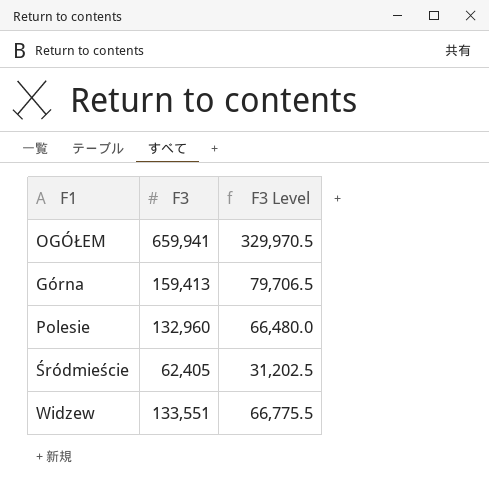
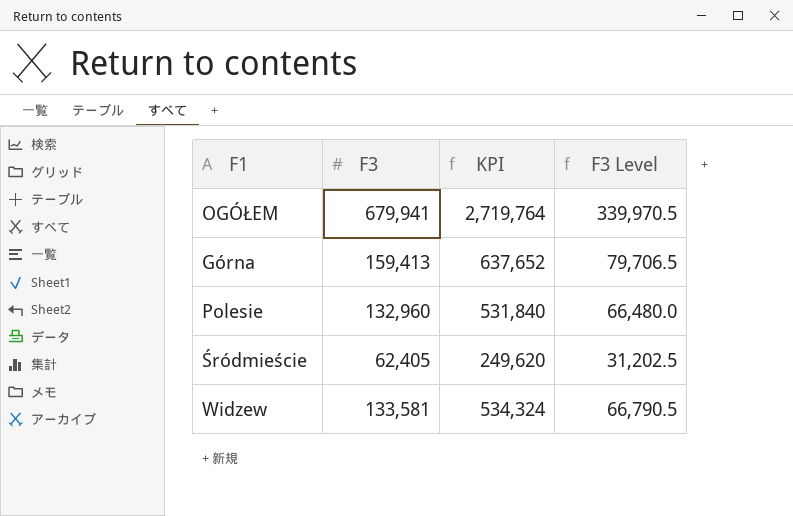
column KPI | formula: none -> [F3] * 4
OGÓŁEM | F3: 659,941 -> 679,941
OGÓŁEM | F3 Level: 329,970.5 -> 339,970.5
Widzew | F3: 133,551 -> 133,581
Widzew | F3 Level: 66,775.5 -> 66,790.5

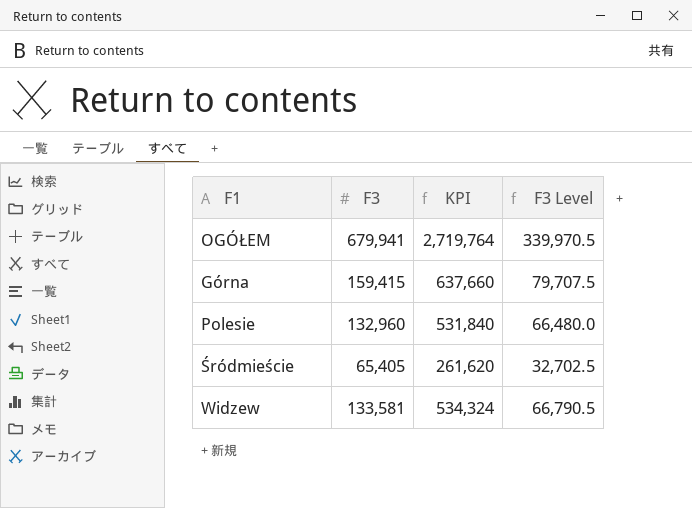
Górna | F3: 159,413 -> 159,415
Górna | KPI: 637,652 -> 637,660
Górna | F3 Level: 79,706.5 -> 79,707.5
Śródmieście | F3: 62,405 -> 65,405
Śródmieście | KPI: 249,620 -> 261,620
Śródmieście | F3 Level: 31,202.5 -> 32,702.5

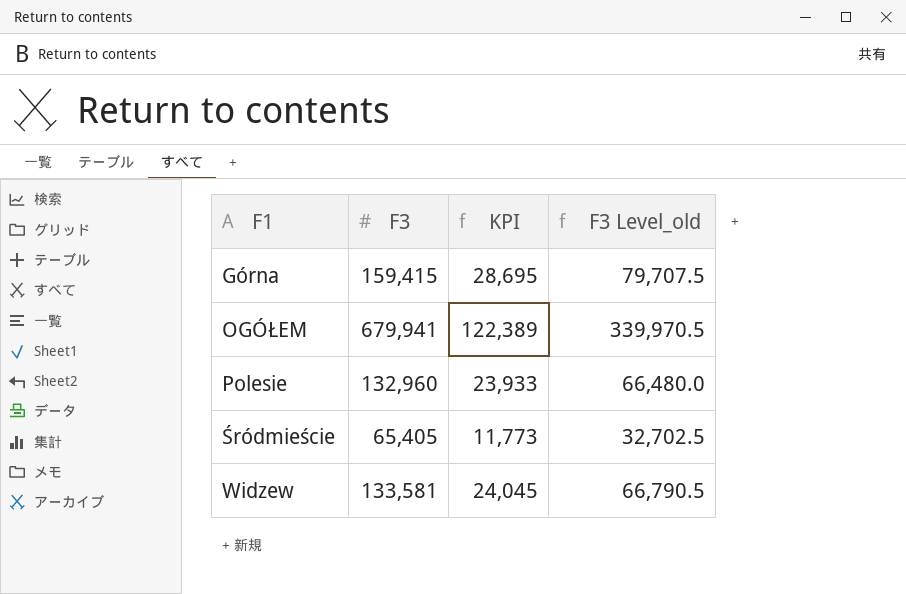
row order: none -> F1 ascending
column KPI | formula: [F3] * 4 -> [F3] * 0.18
column name: F3 Level -> F3 Level_old

